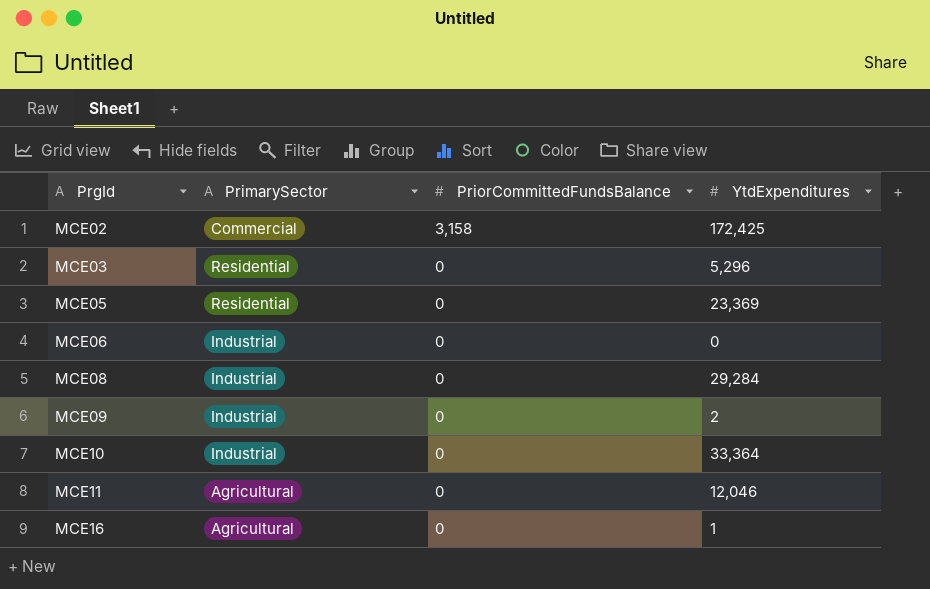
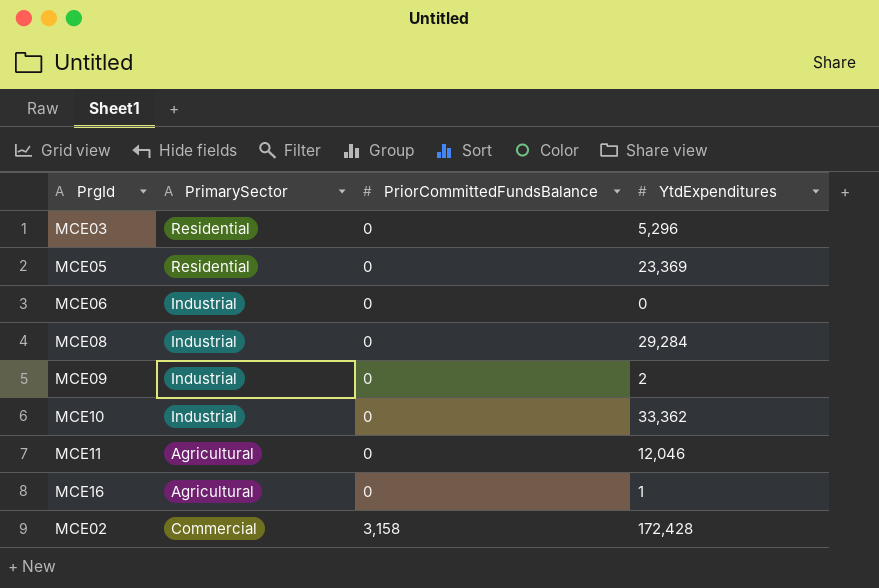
row order: PrgId ascending -> PriorCommittedFundsBalance ascending
MCE10 | YtdExpenditures: 33,364 -> 33,362
MCE02 | YtdExpenditures: 172,425 -> 172,428

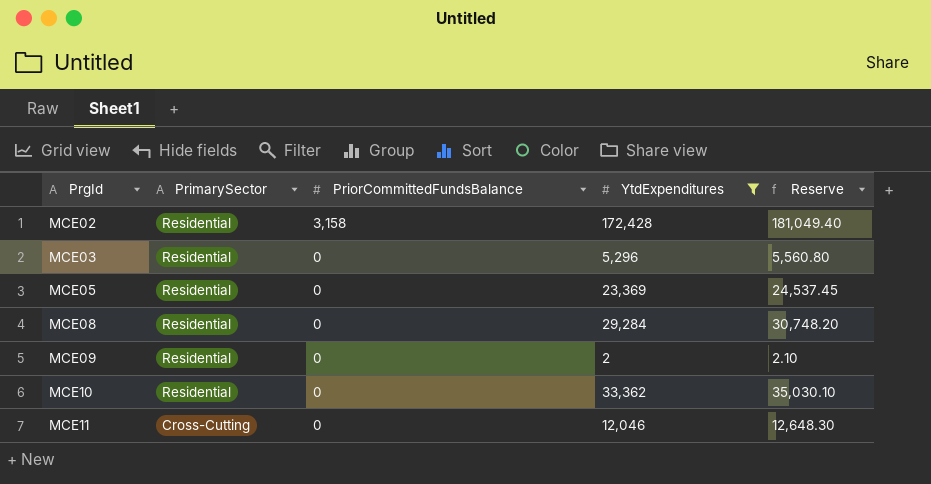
filter: none -> YtdExpenditures >= 2
row order: PriorCommittedFundsBalance ascending -> PrgId ascending
column Reserve | formula: none -> [YtdExpenditures] * 1.05
MCE02 | PrimarySector: Commercial -> Residential
MCE08 | PrimarySector: Industrial -> Residential
MCE09 | PrimarySector: Industrial -> Residential
MCE10 | PrimarySector: Industrial -> Residential
MCE11 | PrimarySector: Agricultural -> Cross-Cutting

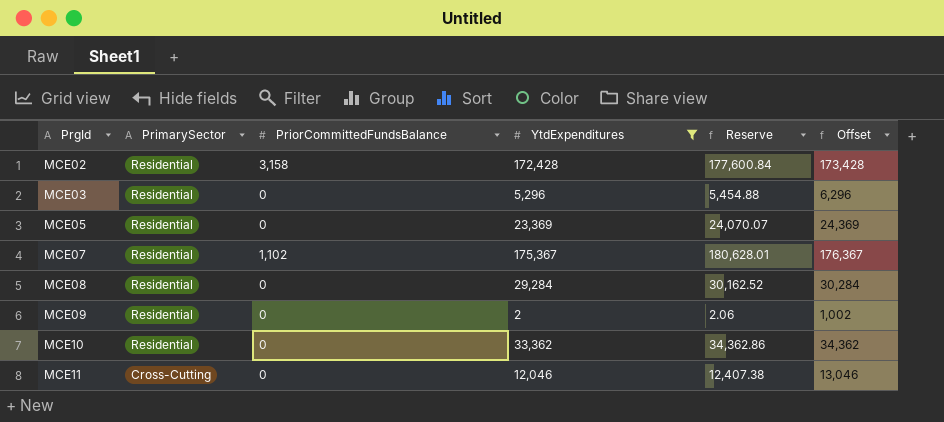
column Reserve | formula: [YtdExpenditures] * 1.05 -> [YtdExpenditures] * 1.03
column Offset | formula: none -> [YtdExpenditures] + 1000
row MCE07: none -> Residential | 1,102 | 175,367 | 180,628.01 | 176,367

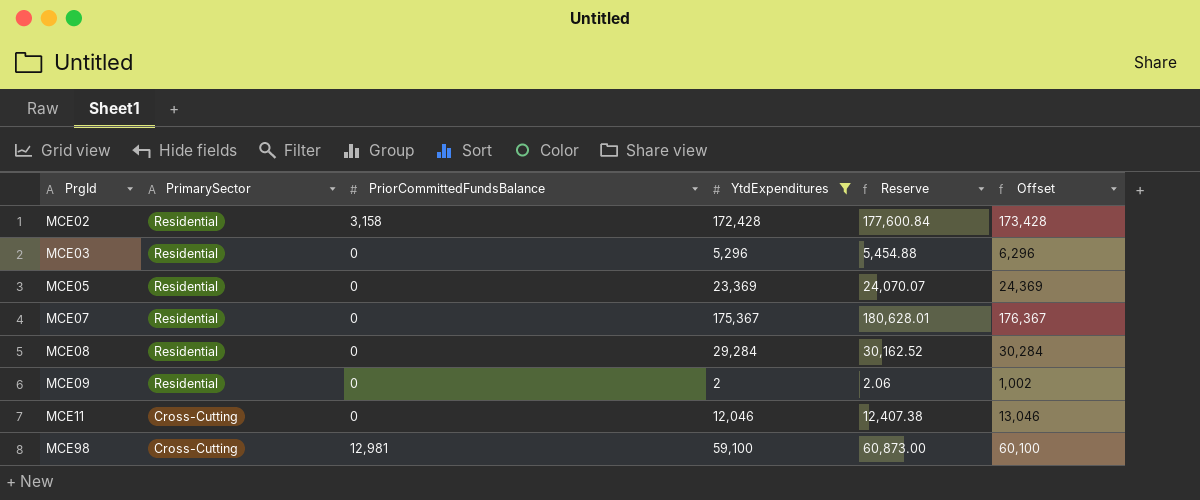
row MCE10: Residential | 0 | 33,362 | 34,362.86 | 34,362 -> none
MCE07 | PriorCommittedFundsBalance: 1,102 -> 0
row MCE98: none -> Cross-Cutting | 12,981 | 59,100 | 60,873.00 | 60,100

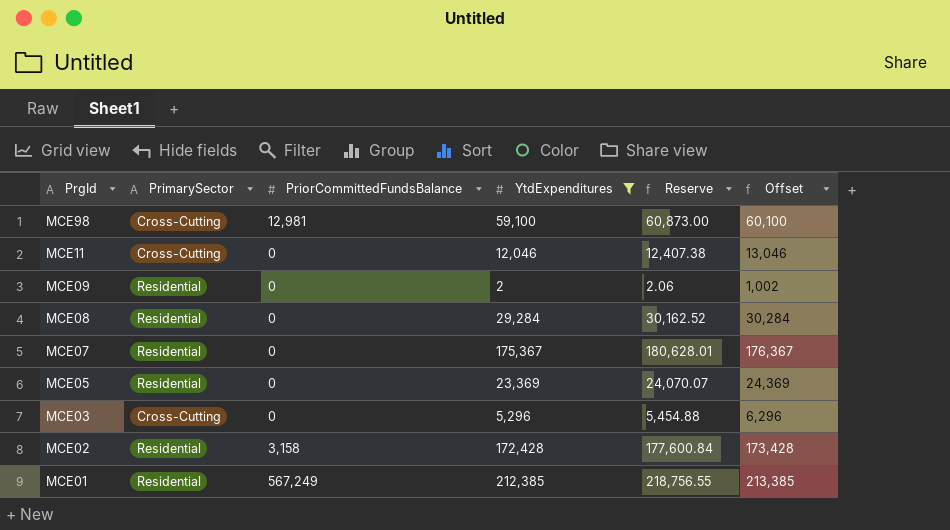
row order: PrgId ascending -> PrgId descending
MCE03 | PrimarySector: Residential -> Cross-Cutting
row MCE01: none -> Residential | 567,249 | 212,385 | 218,756.55 | 213,385

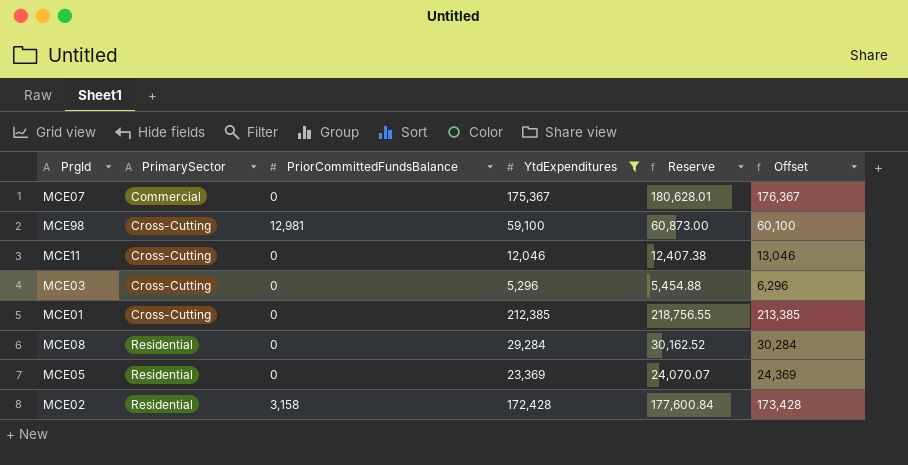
row order: PrgId descending -> PrimarySector ascending
row MCE09: Residential | 0 | 2 | 2.06 | 1,002 -> none
MCE07 | PrimarySector: Residential -> Commercial
MCE01 | PrimarySector: Residential -> Cross-Cutting
MCE01 | PriorCommittedFundsBalance: 567,249 -> 0

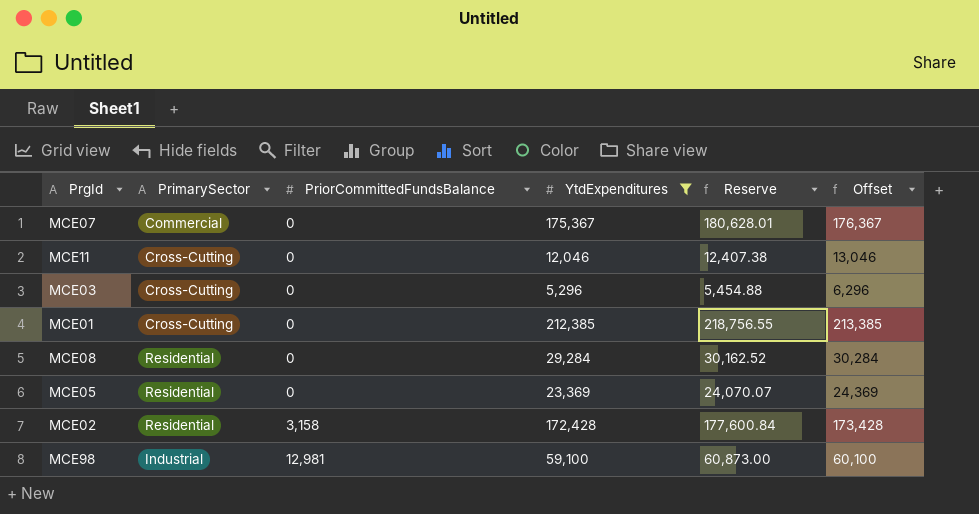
row order: PrimarySector ascending -> PriorCommittedFundsBalance ascending
MCE98 | PrimarySector: Cross-Cutting -> Industrial

